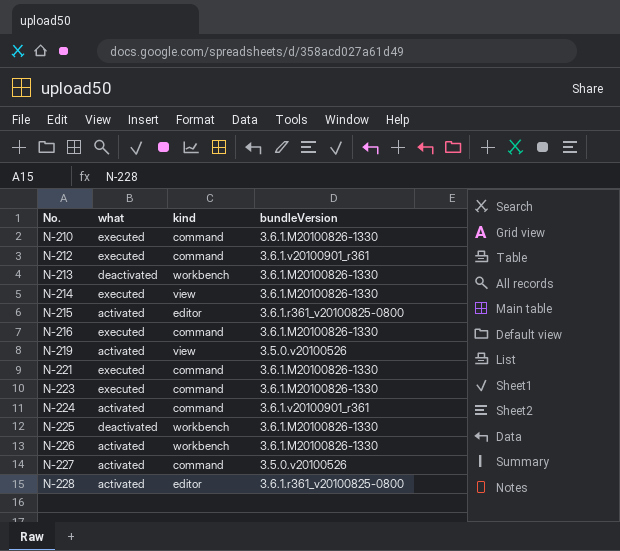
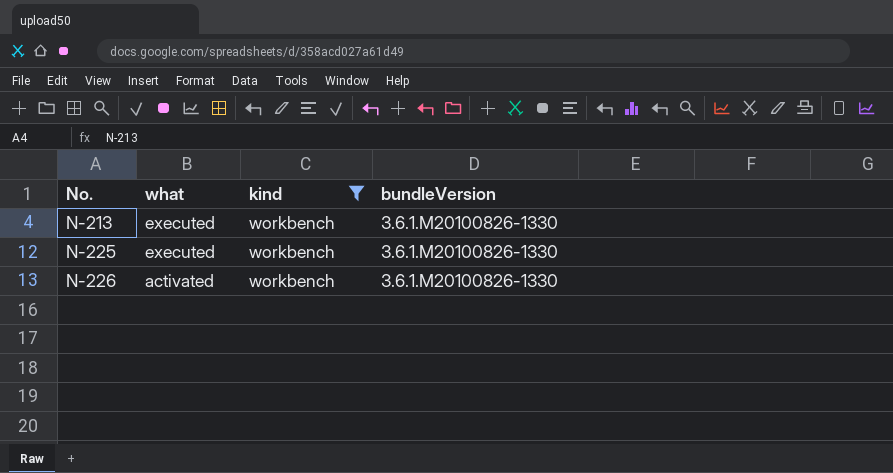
filter: none -> kind = workbench
N-213 | what: deactivated -> executed
N-225 | what: deactivated -> executed

